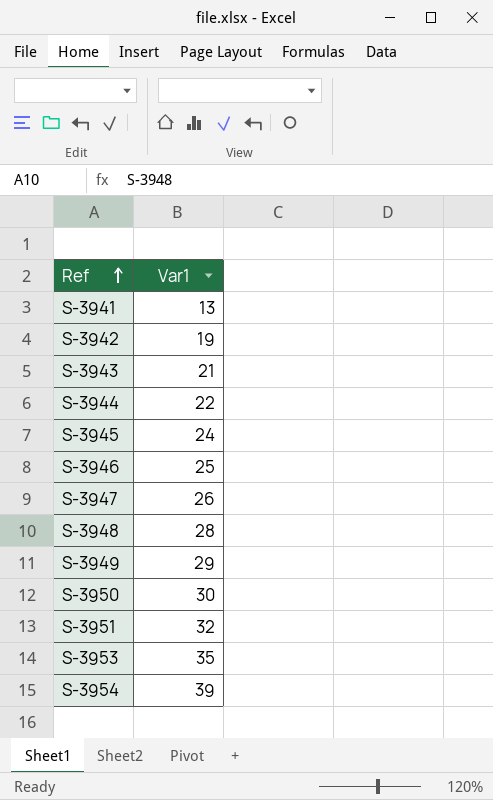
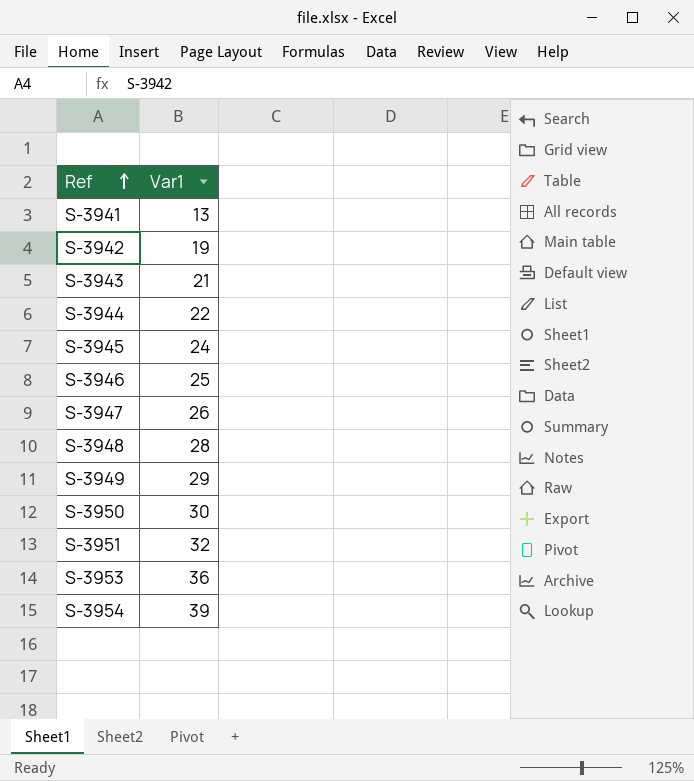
S-3953 | Var1: 35 -> 36

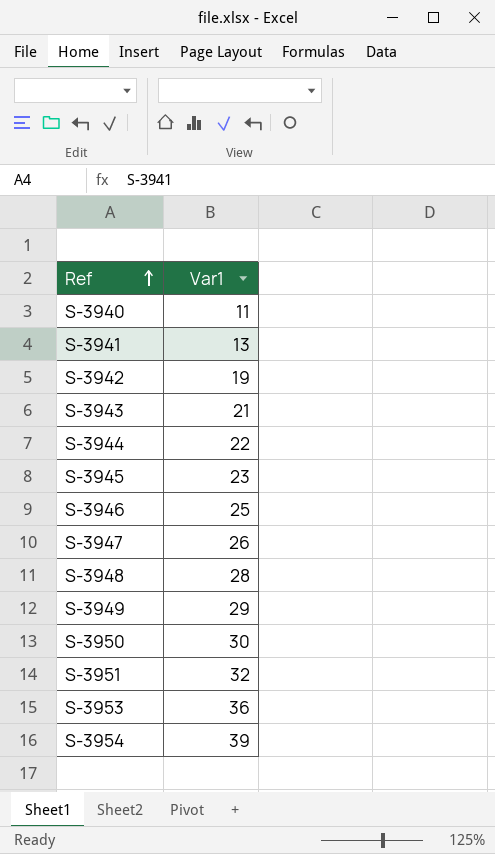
row S-3940: none -> 11
S-3945 | Var1: 24 -> 23

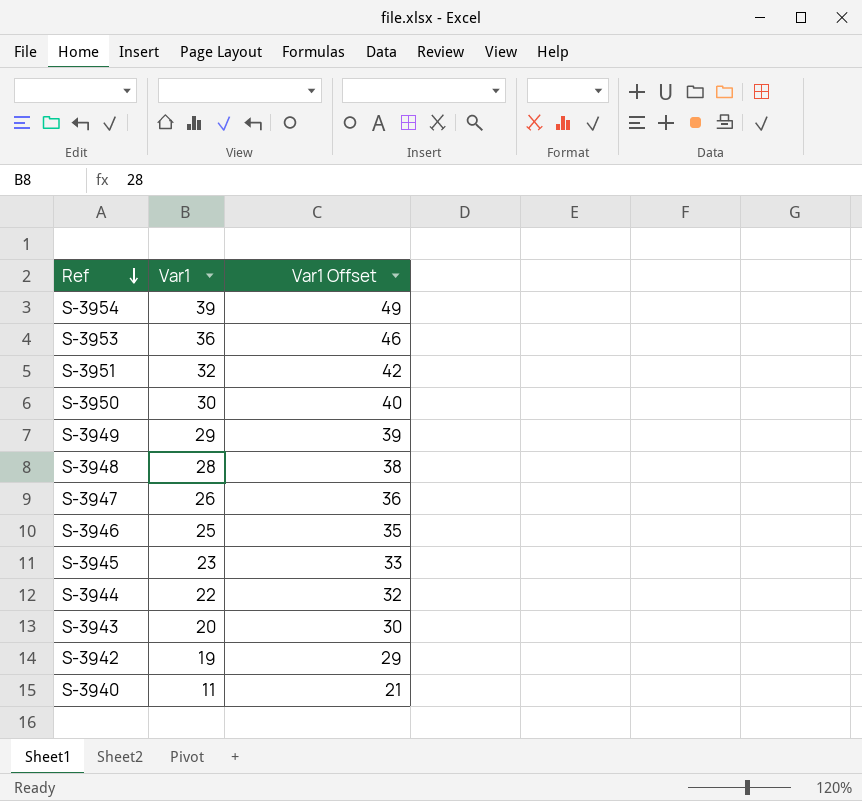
row order: Ref ascending -> Ref descending
column Var1 Offset | formula: none -> [Var1] + 10
row S-3941: 13 -> none
S-3943 | Var1: 21 -> 20

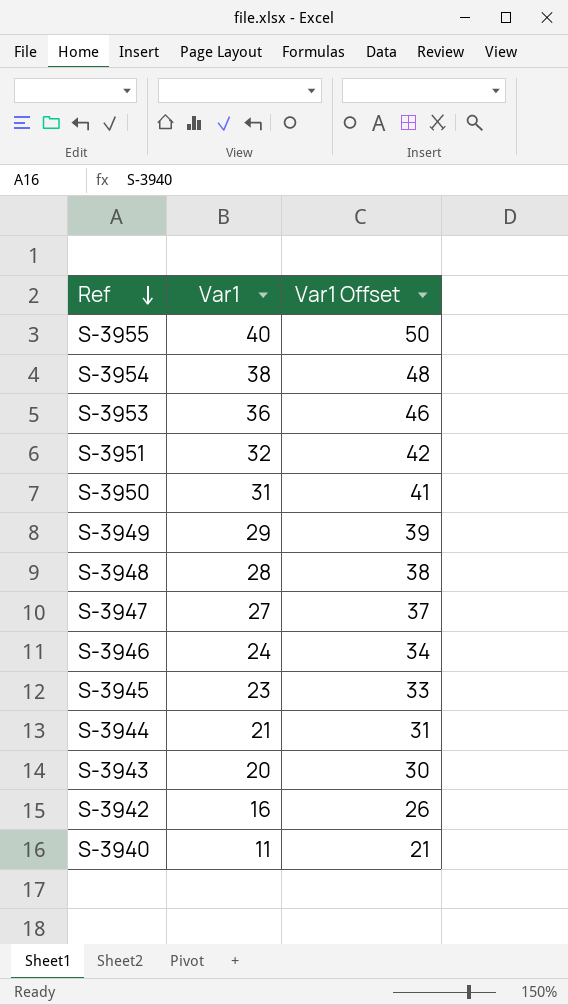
row S-3955: none -> 40 | 50
S-3954 | Var1: 39 -> 38
S-3954 | Var1 Offset: 49 -> 48
S-3950 | Var1: 30 -> 31
S-3950 | Var1 Offset: 40 -> 41
S-3947 | Var1: 26 -> 27
S-3947 | Var1 Offset: 36 -> 37
S-3946 | Var1: 25 -> 24
S-3946 | Var1 Offset: 35 -> 34
S-3944 | Var1: 22 -> 21
S-3944 | Var1 Offset: 32 -> 31
S-3942 | Var1: 19 -> 16
S-3942 | Var1 Offset: 29 -> 26

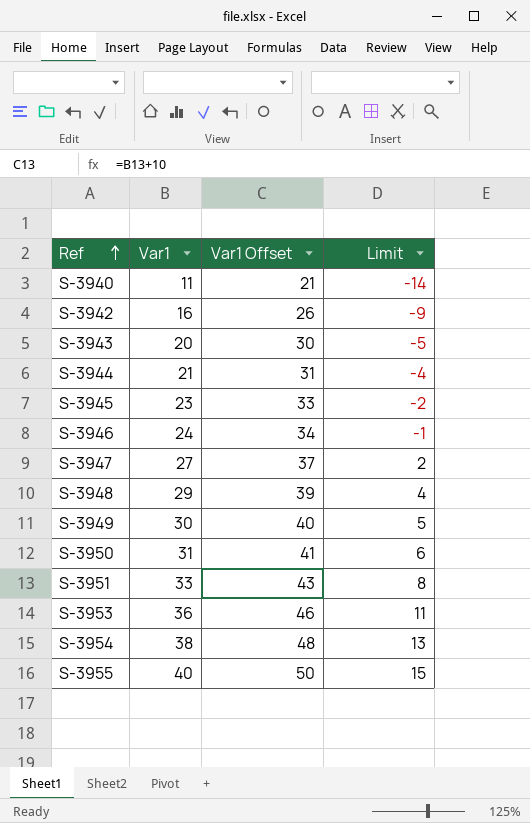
row order: Ref descending -> Ref ascending
column Limit | formula: none -> [Var1] - 25
S-3948 | Var1: 28 -> 29
S-3948 | Var1 Offset: 38 -> 39
S-3949 | Var1: 29 -> 30
S-3949 | Var1 Offset: 39 -> 40
S-3951 | Var1: 32 -> 33
S-3951 | Var1 Offset: 42 -> 43

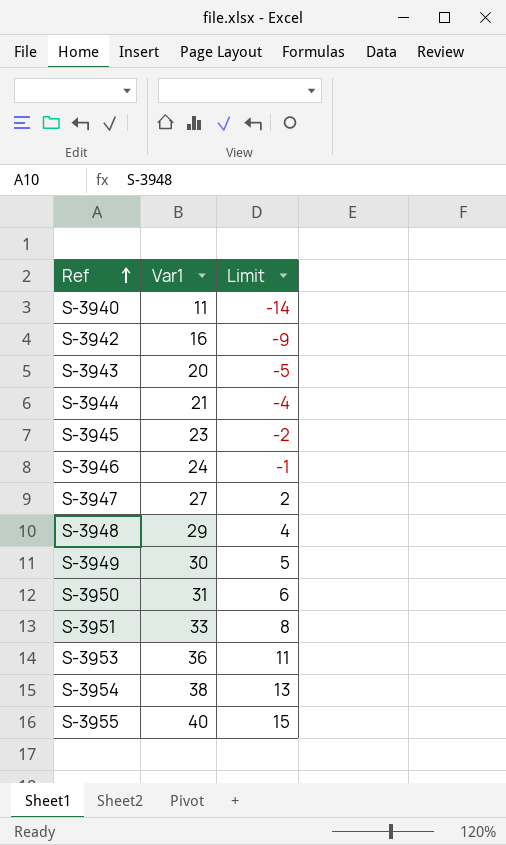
column Var1 Offset | formula: [Var1] + 10 -> none

